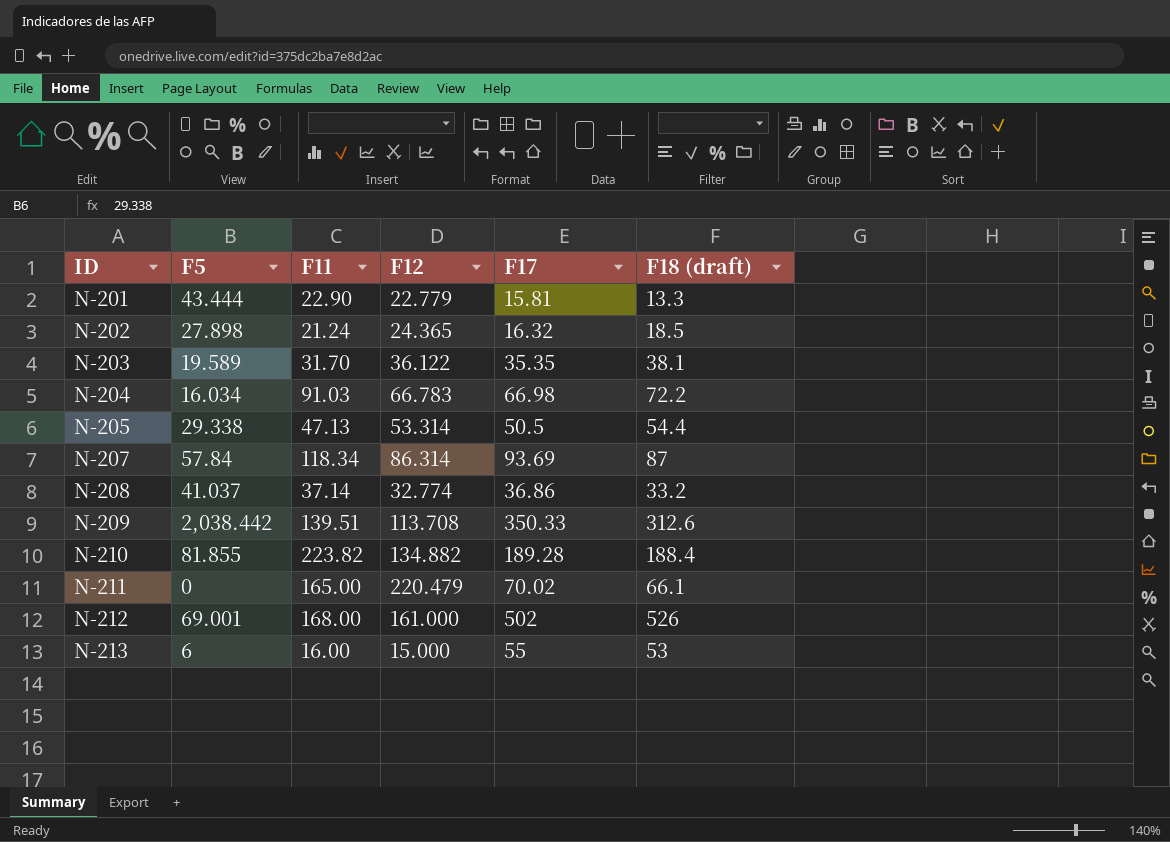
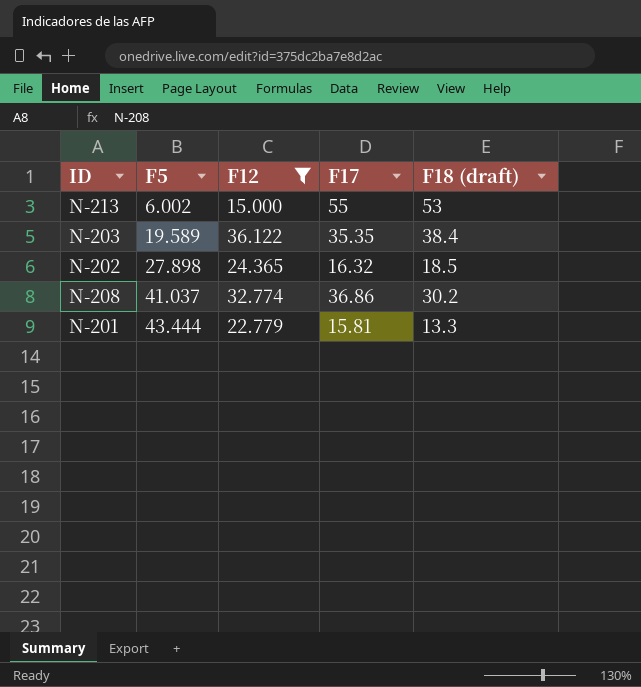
filter: none -> F12 <= 36.122
row order: ID ascending -> F5 ascending
column F11 | position: 3 -> none
N-213 | F5: 6 -> 6.002
N-203 | F18 (draft): 38.1 -> 38.4
N-208 | F18 (draft): 33.2 -> 30.2

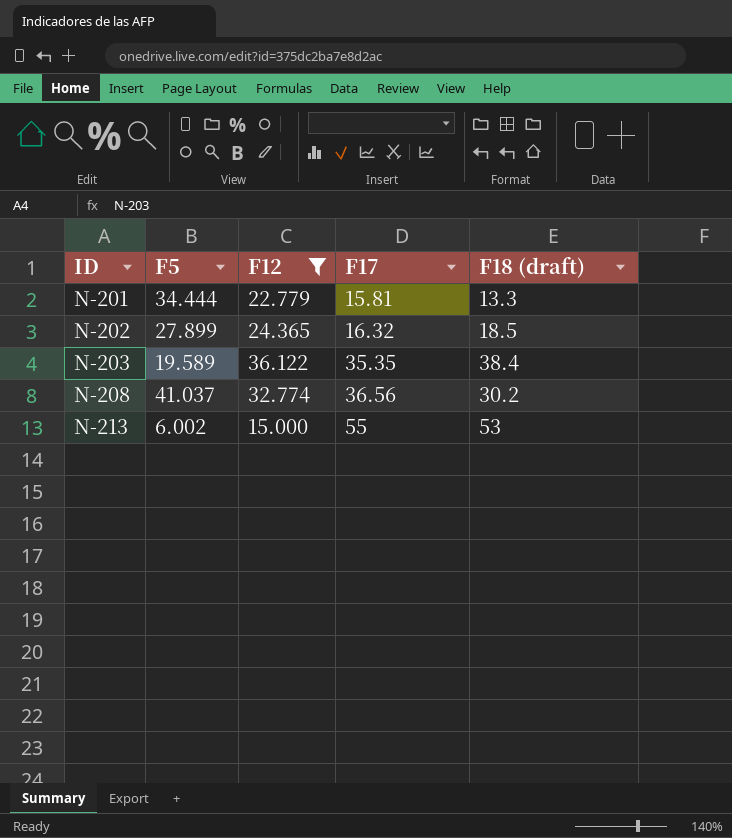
row order: F5 ascending -> ID ascending
N-201 | F5: 43.444 -> 34.444
N-202 | F5: 27.898 -> 27.899
N-208 | F17: 36.86 -> 36.56

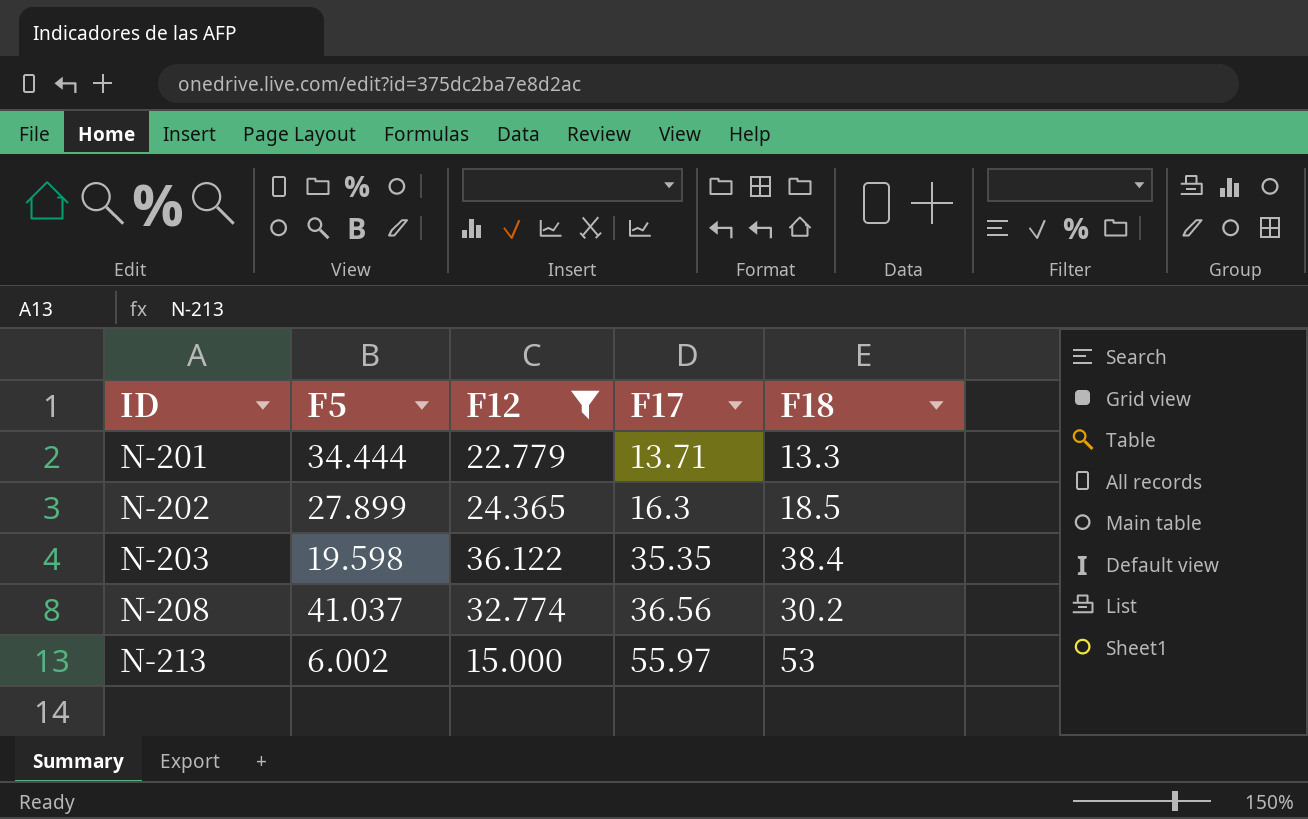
column name: F18 (draft) -> F18
N-201 | F17: 15.81 -> 13.71
N-202 | F17: 16.32 -> 16.3
N-203 | F5: 19.589 -> 19.598
N-213 | F17: 55 -> 55.97

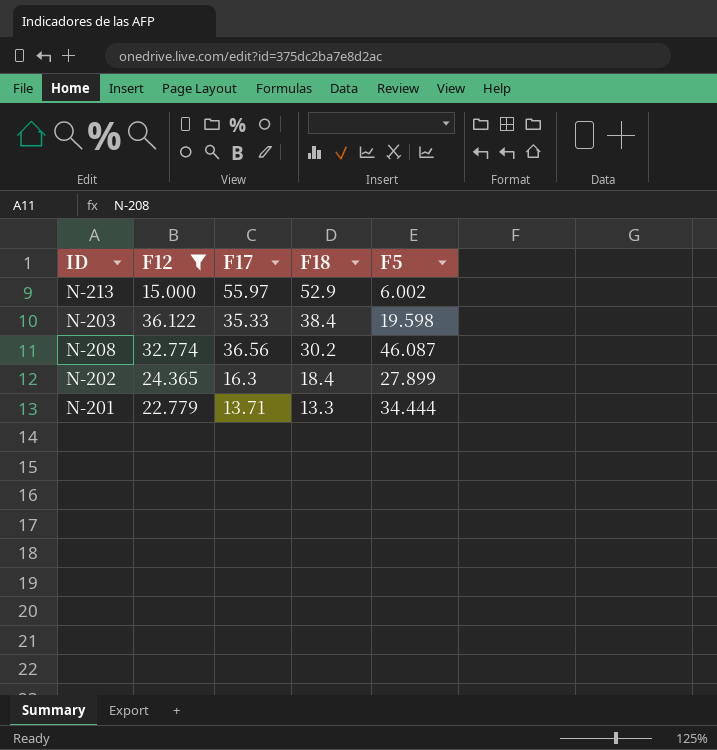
row order: ID ascending -> F18 descending
column F5 | position: 2 -> 5
N-213 | F18: 53 -> 52.9
N-203 | F17: 35.35 -> 35.33
N-208 | F5: 41.037 -> 46.087
N-202 | F18: 18.5 -> 18.4

